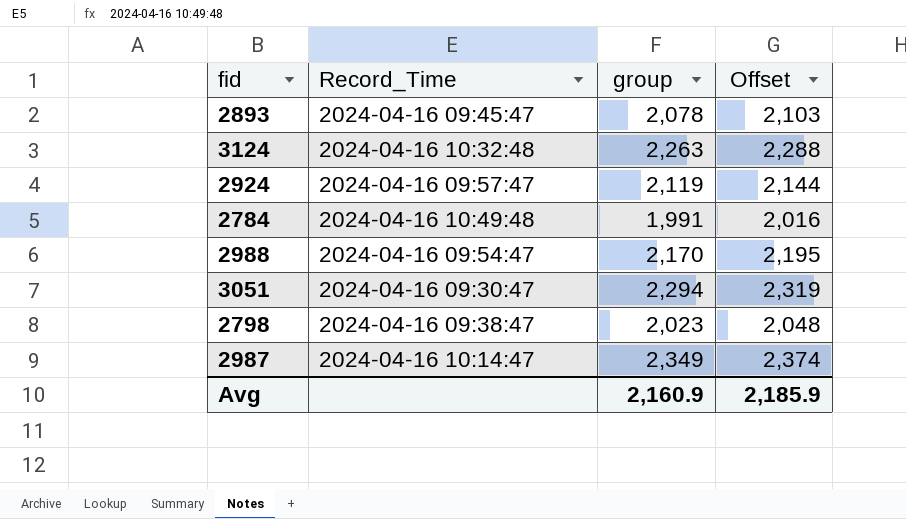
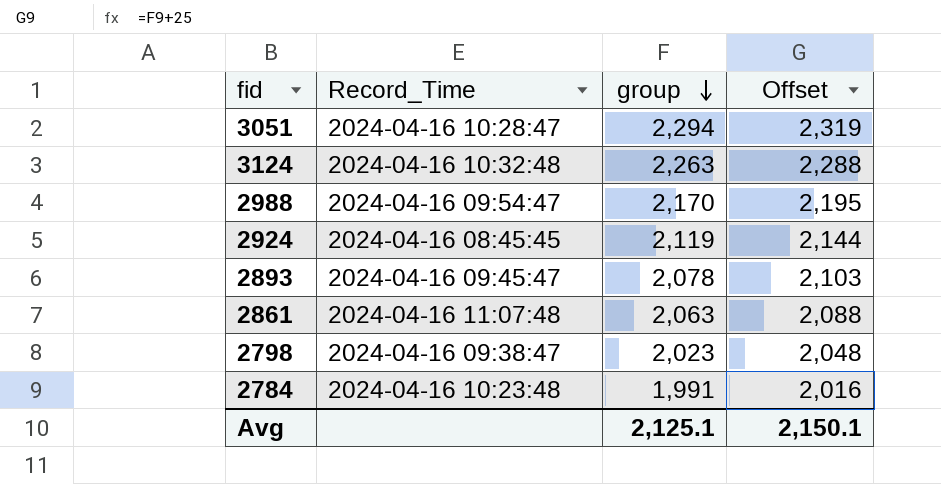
row order: none -> group descending
row 2987: 2024-04-16 10:14:47 | 2,349 | 2,374 -> none
3051 | Record_Time: 2024-04-16 09:30:47 -> 2024-04-16 10:28:47
2924 | Record_Time: 2024-04-16 09:57:47 -> 2024-04-16 08:45:45
row 2861: none -> 2024-04-16 11:07:48 | 2,063 | 2,088
2784 | Record_Time: 2024-04-16 10:49:48 -> 2024-04-16 10:23:48
Avg | group: 2,160.9 -> 2,125.1
Avg | Offset: 2,185.9 -> 2,150.1

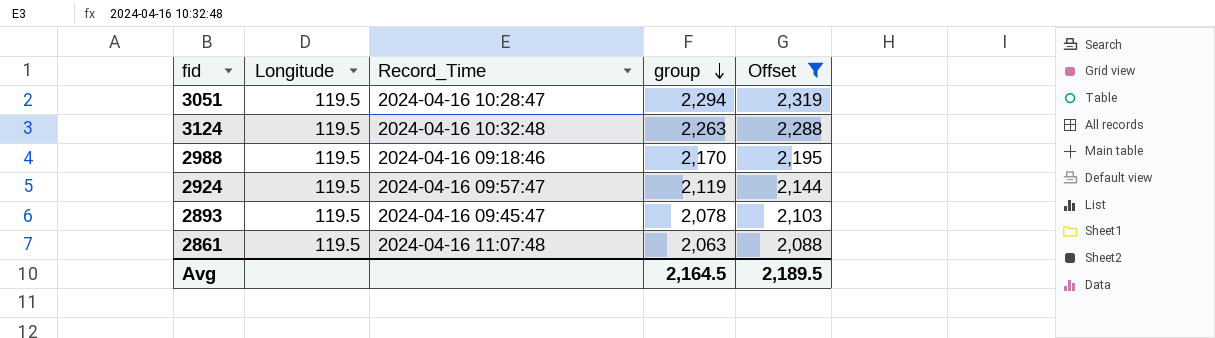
filter: none -> Offset >= 2,088
column Longitude | position: none -> 2
2988 | Record_Time: 2024-04-16 09:54:47 -> 2024-04-16 09:18:46
2924 | Record_Time: 2024-04-16 08:45:45 -> 2024-04-16 09:57:47
Avg | group: 2,125.1 -> 2,164.5
Avg | Offset: 2,150.1 -> 2,189.5

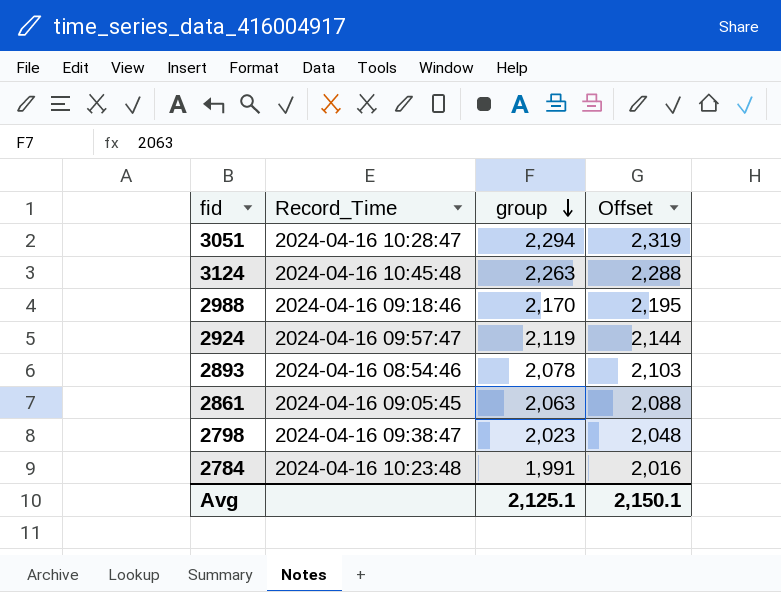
filter: Offset >= 2,088 -> none
column Longitude | position: 2 -> none
3124 | Record_Time: 2024-04-16 10:32:48 -> 2024-04-16 10:45:48
2893 | Record_Time: 2024-04-16 09:45:47 -> 2024-04-16 08:54:46
2861 | Record_Time: 2024-04-16 11:07:48 -> 2024-04-16 09:05:45
Avg | group: 2,164.5 -> 2,125.1
Avg | Offset: 2,189.5 -> 2,150.1

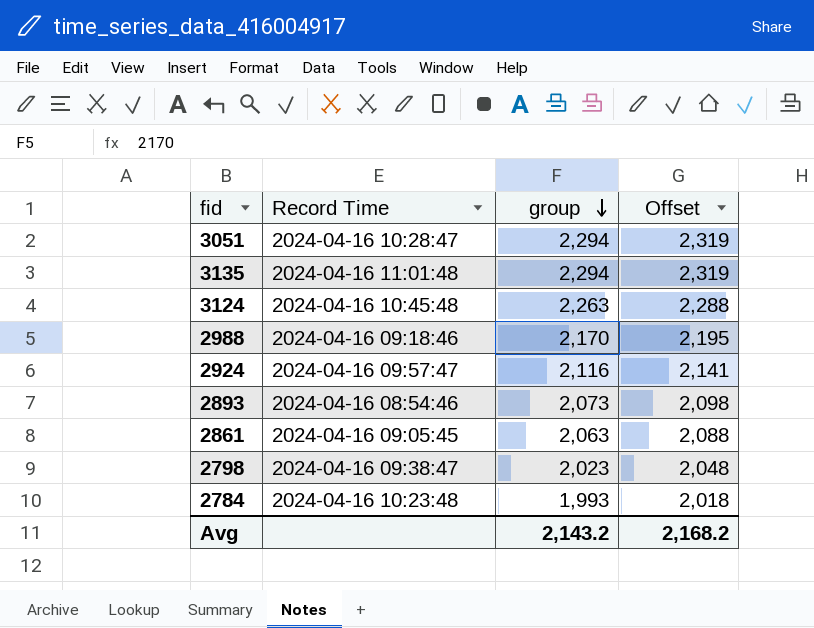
column name: Record_Time -> Record Time
row 3135: none -> 2024-04-16 11:01:48 | 2,294 | 2,319
2924 | group: 2,119 -> 2,116
2924 | Offset: 2,144 -> 2,141
2893 | group: 2,078 -> 2,073
2893 | Offset: 2,103 -> 2,098
2784 | group: 1,991 -> 1,993
2784 | Offset: 2,016 -> 2,018
Avg | group: 2,125.1 -> 2,143.2
Avg | Offset: 2,150.1 -> 2,168.2

